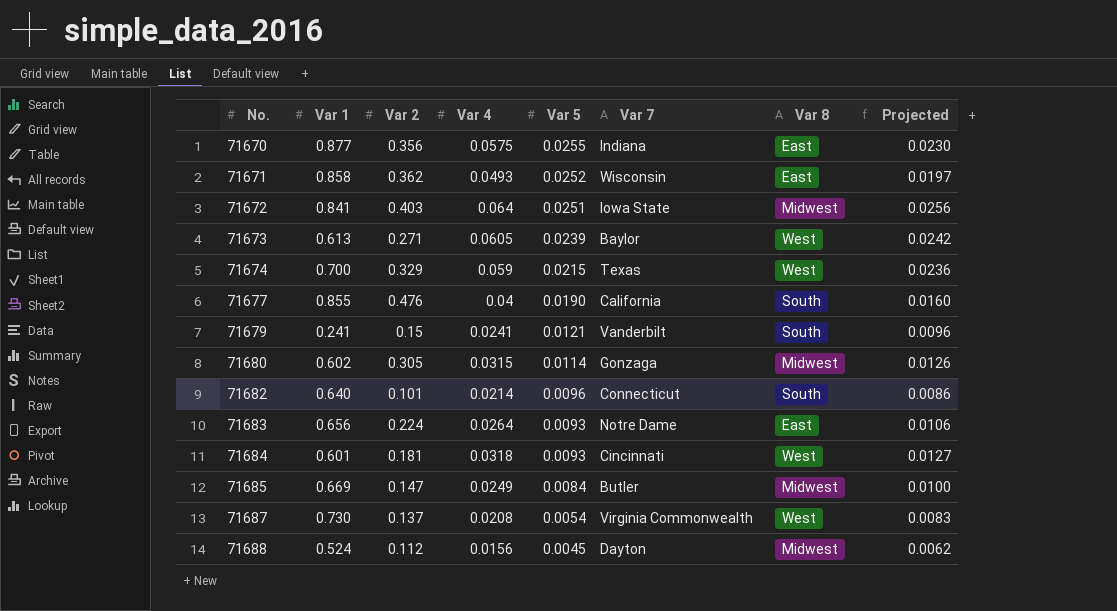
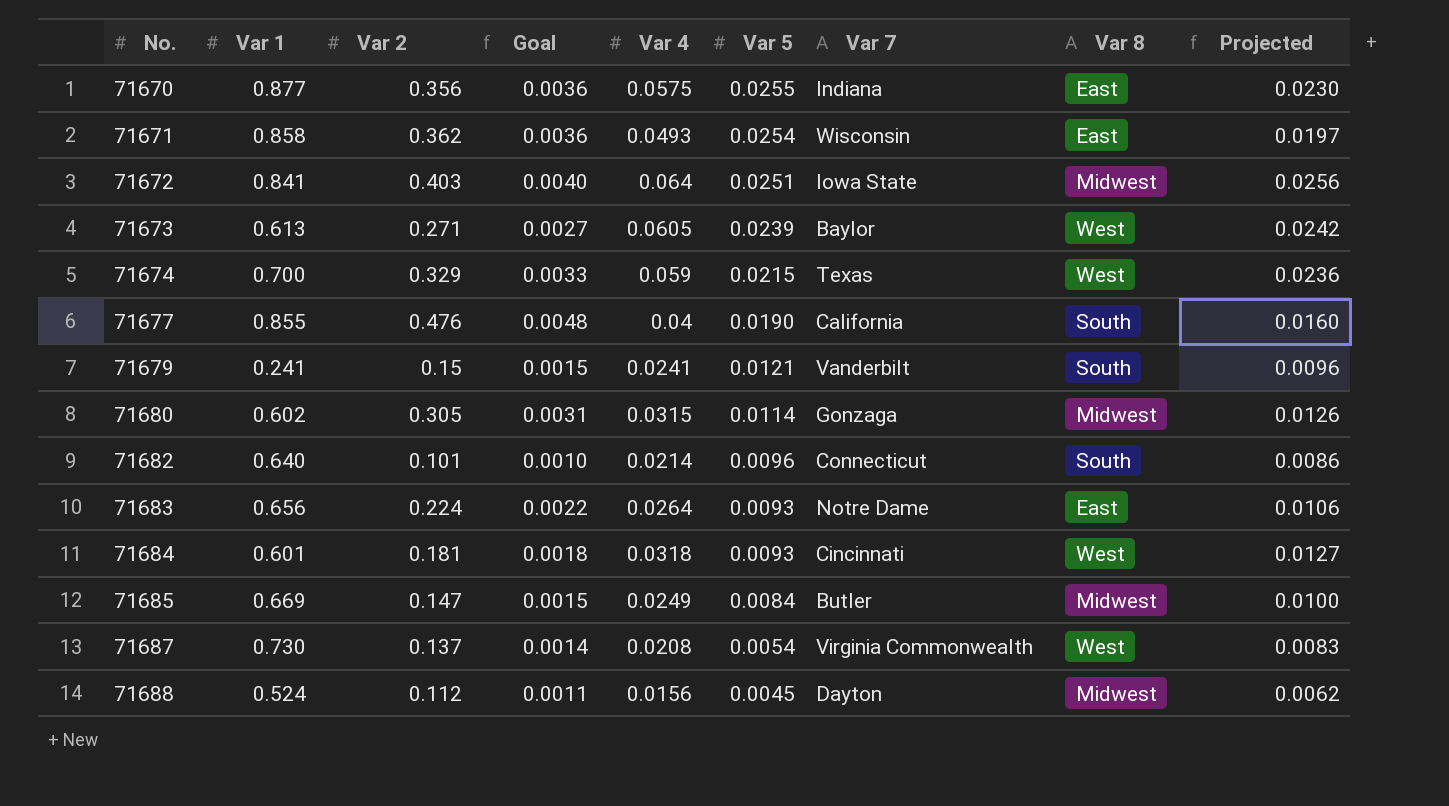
column Goal | formula: none -> [Var 2] * 0.01
71671 | Var 5: 0.0252 -> 0.0254

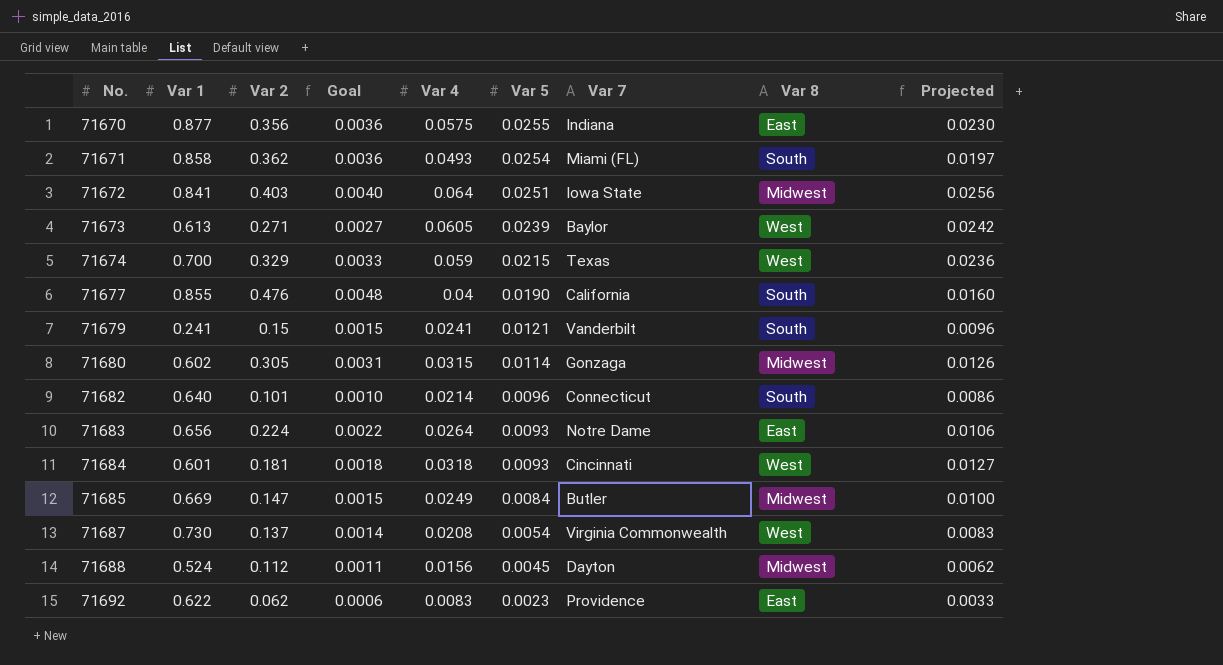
71671 | Var 7: Wisconsin -> Miami (FL)
71671 | Var 8: East -> South
row 71692: none -> 0.622 | 0.062 | 0.0006 | 0.0083 | 0.0023 | Providence | East | 0.0033

